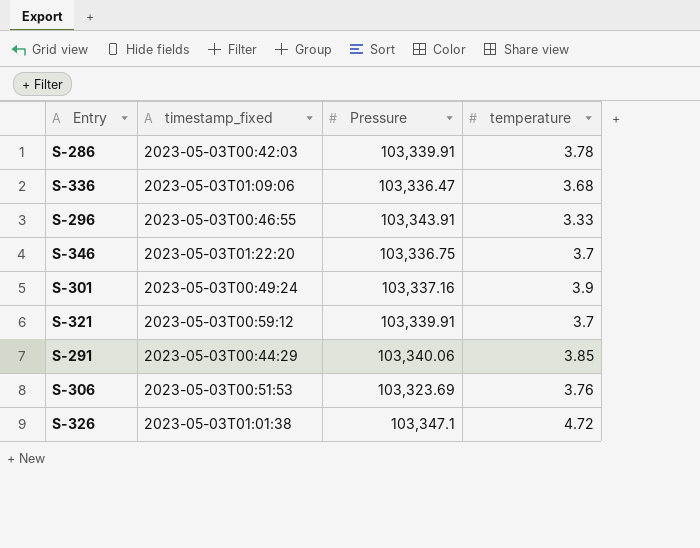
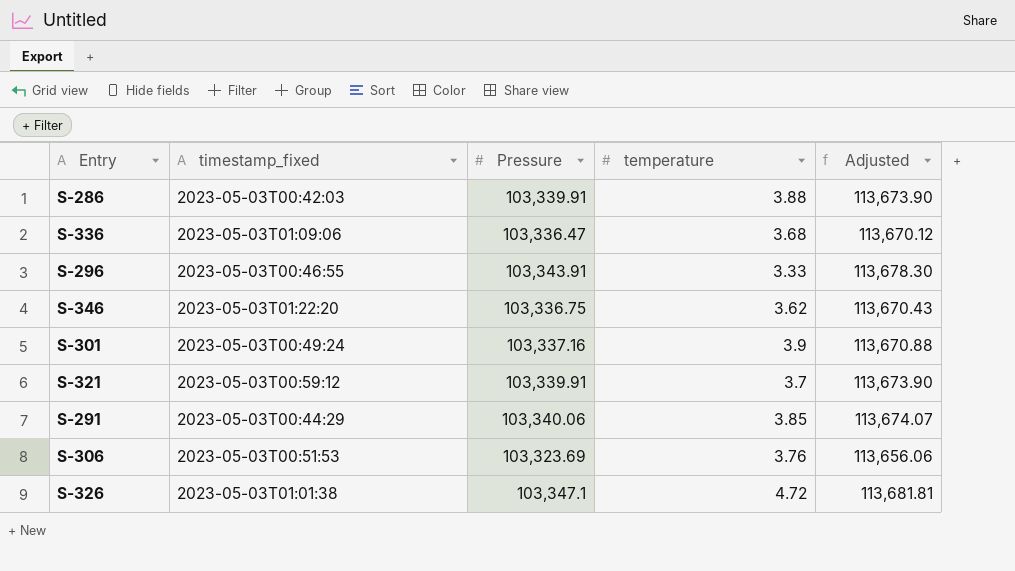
column Adjusted | formula: none -> [Pressure] * 1.1
S-286 | temperature: 3.78 -> 3.88
S-346 | temperature: 3.7 -> 3.62

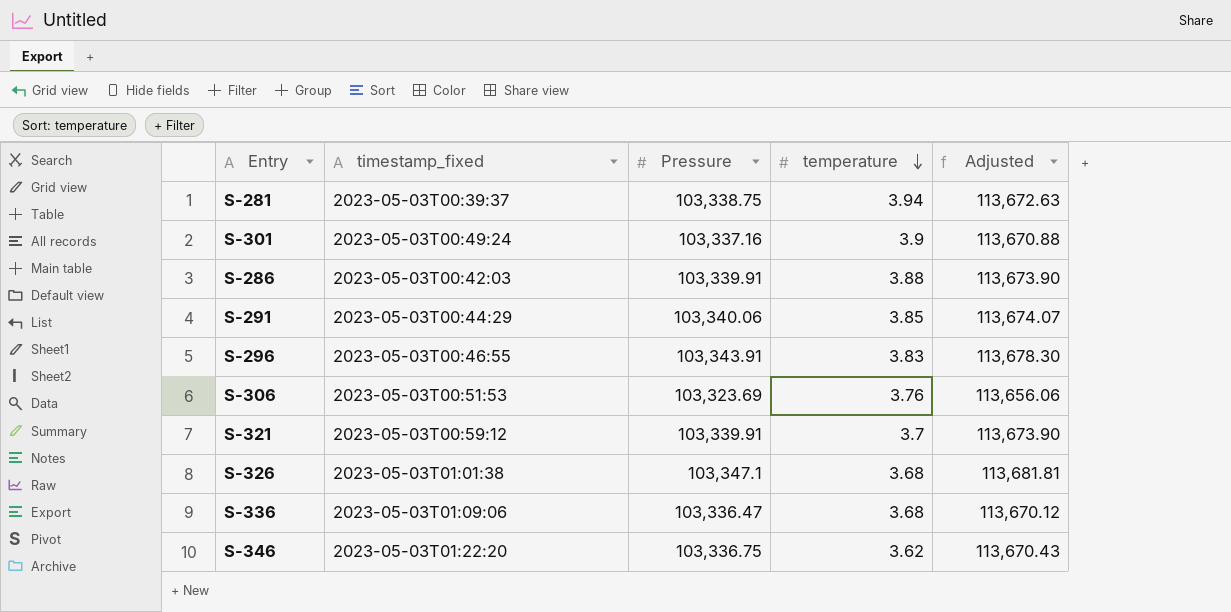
row order: none -> temperature descending
row S-281: none -> 2023-05-03T00:39:37 | 103,338.75 | 3.94 | 113,672.63
S-296 | temperature: 3.33 -> 3.83
S-326 | temperature: 4.72 -> 3.68

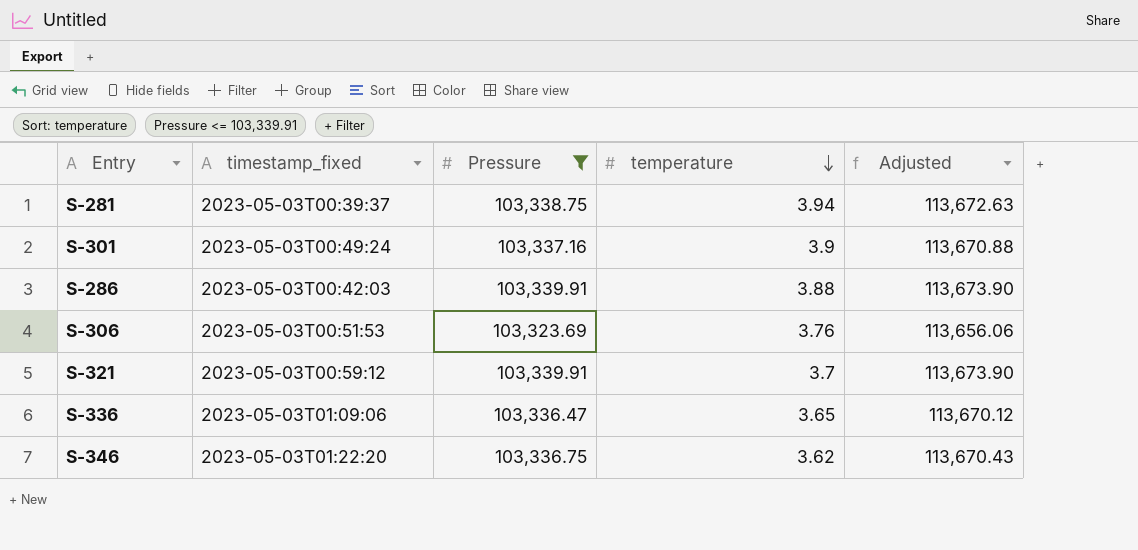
filter: none -> Pressure <= 103,339.91
S-336 | temperature: 3.68 -> 3.65

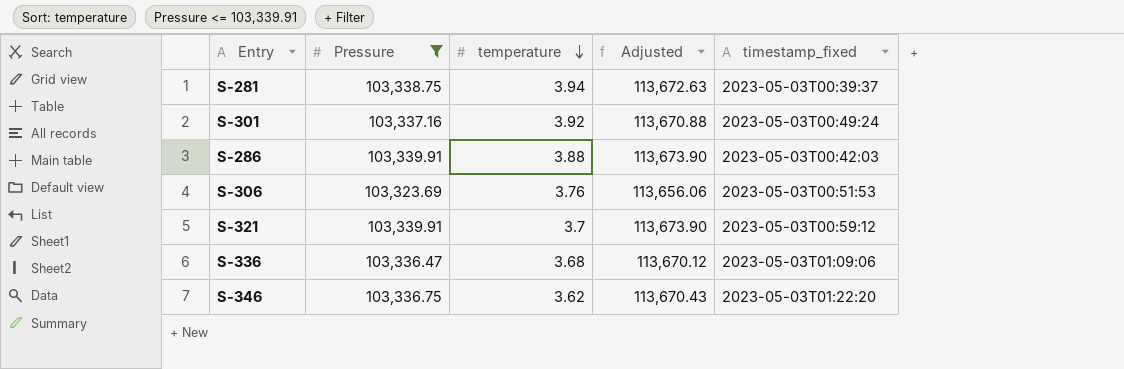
column timestamp_fixed | position: 2 -> 5
S-301 | temperature: 3.9 -> 3.92
S-336 | temperature: 3.65 -> 3.68

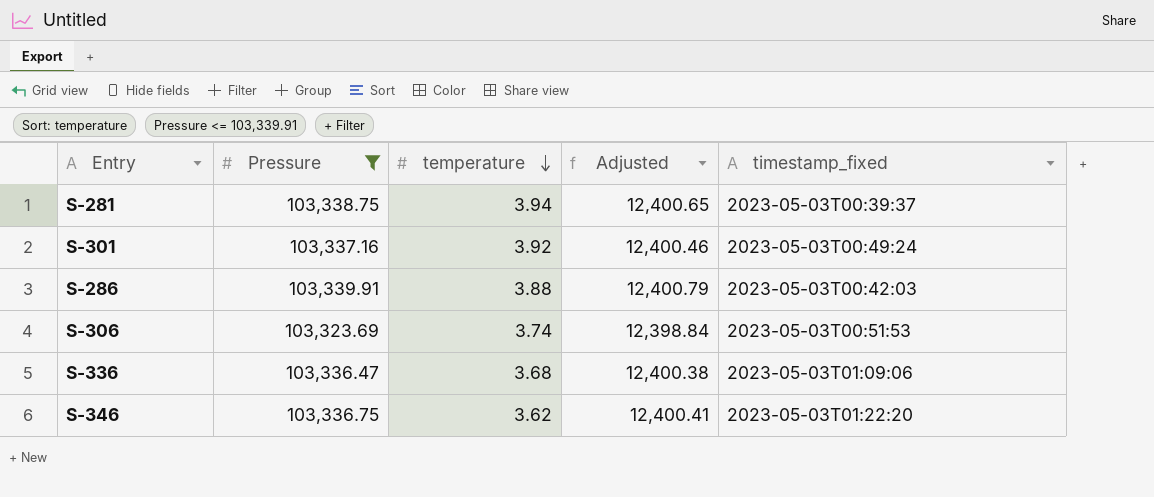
column Adjusted | formula: [Pressure] * 1.1 -> [Pressure] * 0.12
row S-321: 103,339.91 | 3.7 | 113,673.90 | 2023-05-03T00:59:12 -> none
S-306 | temperature: 3.76 -> 3.74

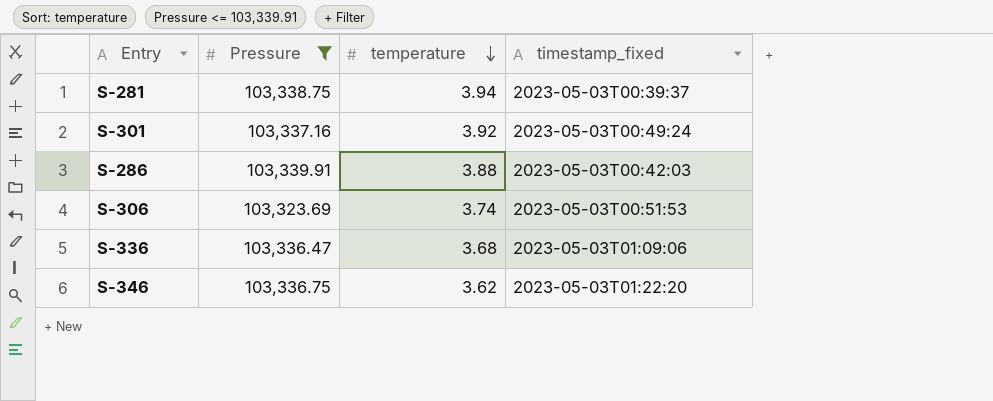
column Adjusted | formula: [Pressure] * 0.12 -> none

